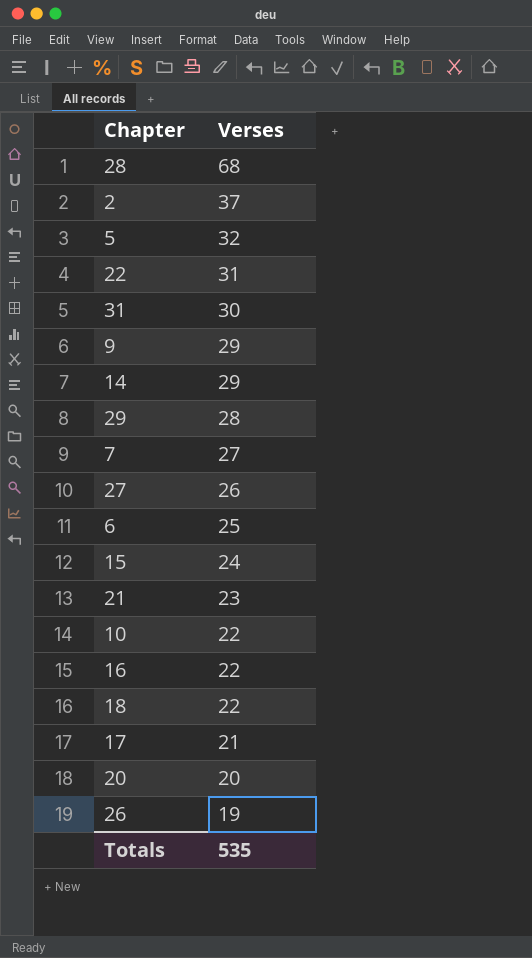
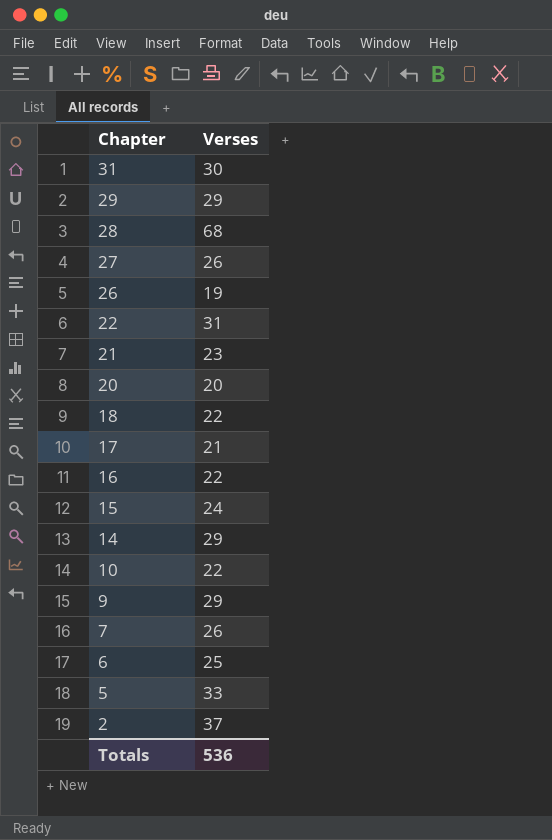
row order: Verses descending -> Chapter descending
29 | Verses: 28 -> 29
7 | Verses: 27 -> 26
5 | Verses: 32 -> 33
Totals | Verses: 535 -> 536

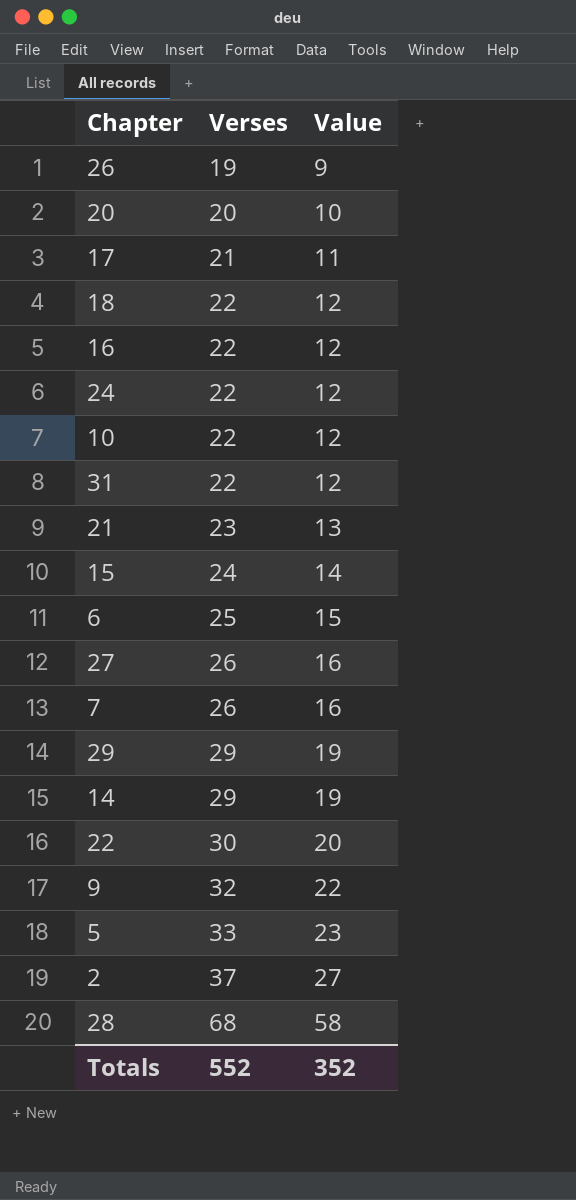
row order: Chapter descending -> Verses ascending
column Value | formula: none -> [Verses] - 10
row 24: none -> 22 | 12
31 | Verses: 30 -> 22
22 | Verses: 31 -> 30
9 | Verses: 29 -> 32
Totals | Verses: 536 -> 552

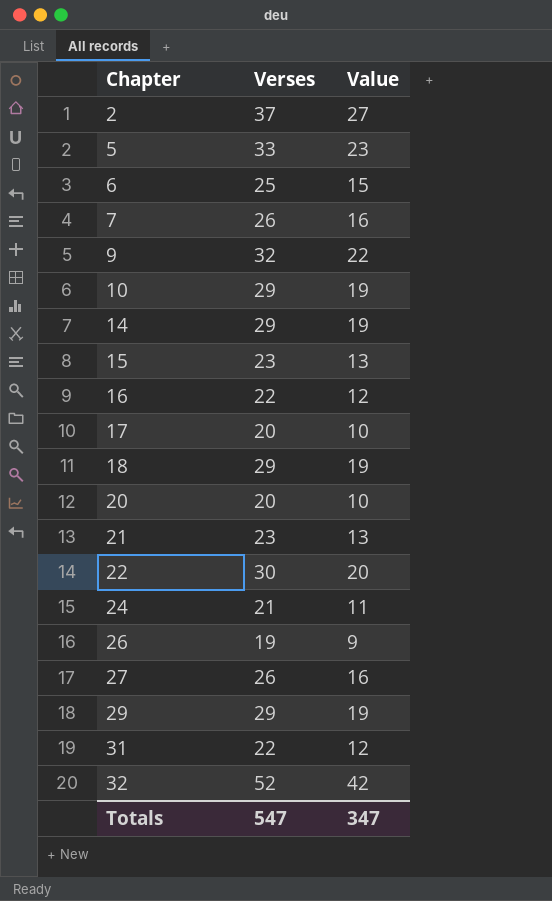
row order: Verses ascending -> Chapter ascending
row 28: 68 | 58 -> none
10 | Verses: 22 -> 29
10 | Value: 12 -> 19
15 | Verses: 24 -> 23
15 | Value: 14 -> 13
17 | Verses: 21 -> 20
17 | Value: 11 -> 10
18 | Verses: 22 -> 29
18 | Value: 12 -> 19
24 | Verses: 22 -> 21
24 | Value: 12 -> 11
row 32: none -> 52 | 42
Totals | Verses: 552 -> 547
Totals | Value: 352 -> 347

